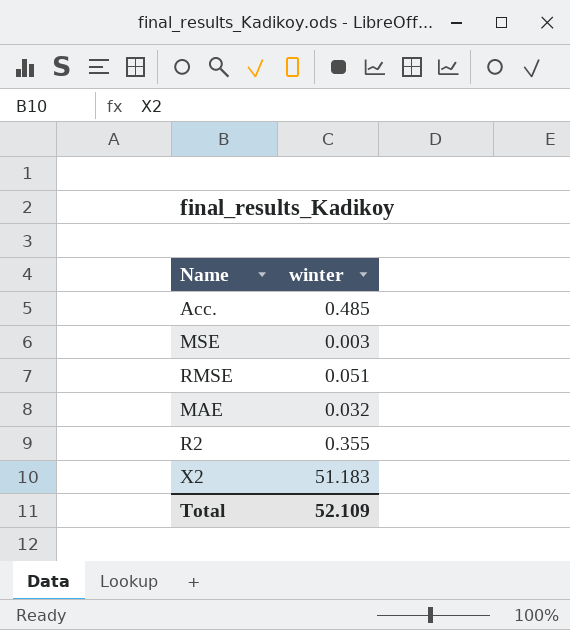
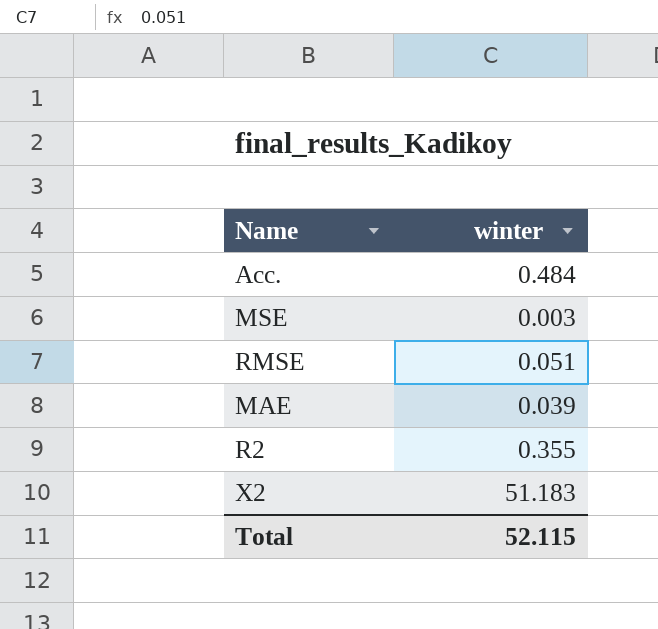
Acc. | winter: 0.485 -> 0.484
MAE | winter: 0.032 -> 0.039
Total | winter: 52.109 -> 52.115

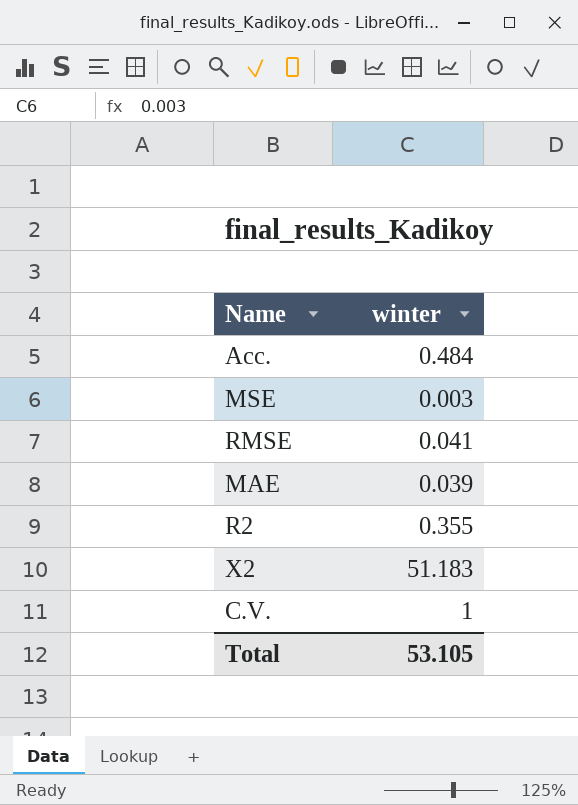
RMSE | winter: 0.051 -> 0.041
row C.V.: none -> 1
Total | winter: 52.115 -> 53.105

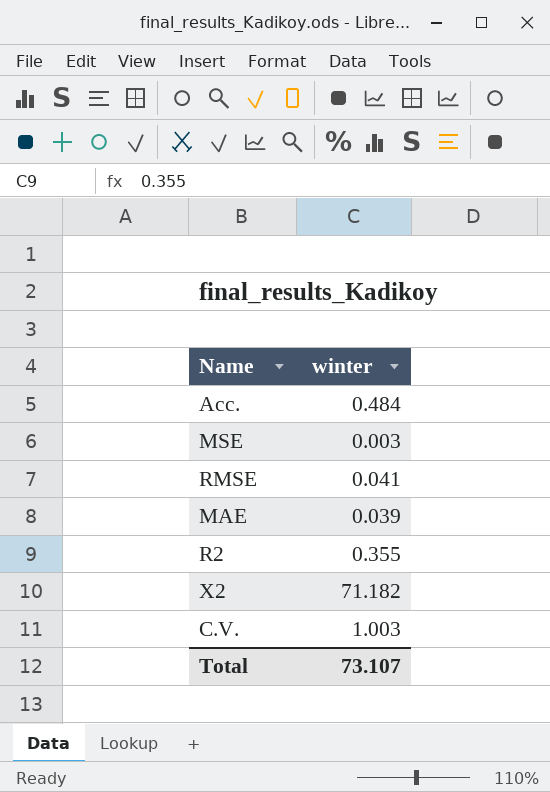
X2 | winter: 51.183 -> 71.182
C.V. | winter: 1 -> 1.003
Total | winter: 53.105 -> 73.107

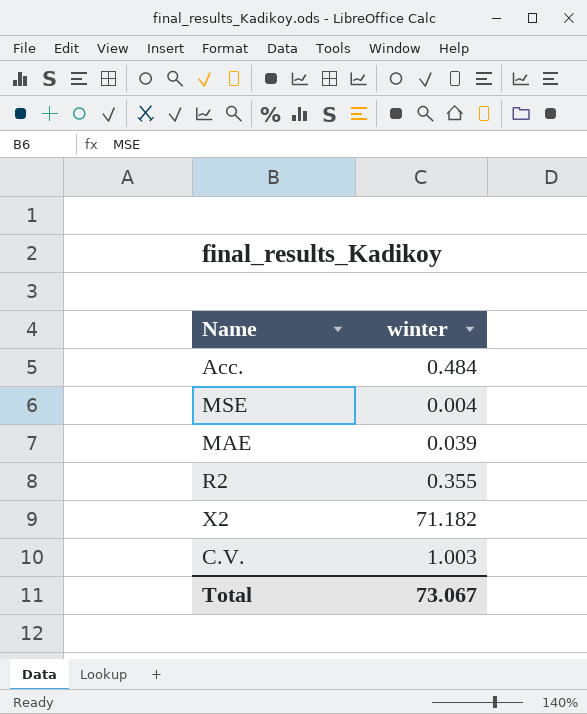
row RMSE: 0.041 -> none
MSE | winter: 0.003 -> 0.004
Total | winter: 73.107 -> 73.067

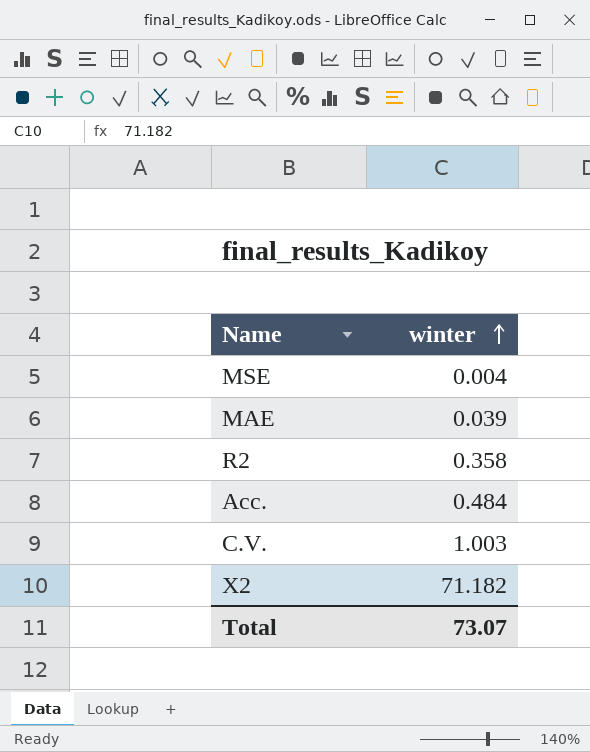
row order: none -> winter ascending
R2 | winter: 0.355 -> 0.358
Total | winter: 73.067 -> 73.07

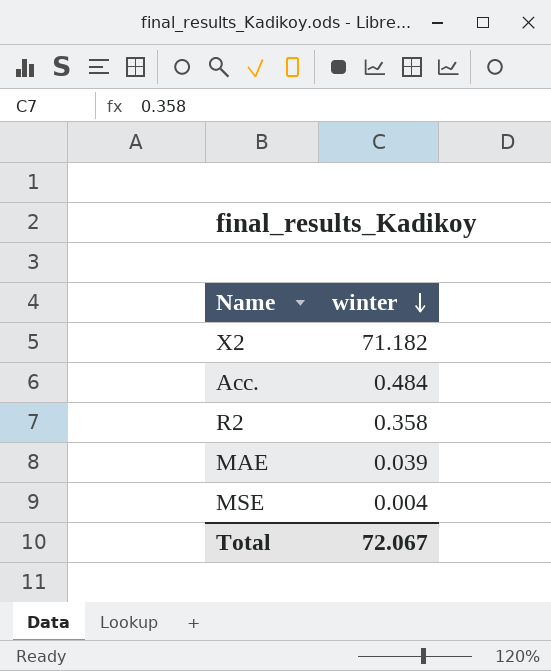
row order: winter ascending -> winter descending
row C.V.: 1.003 -> none
Total | winter: 73.07 -> 72.067

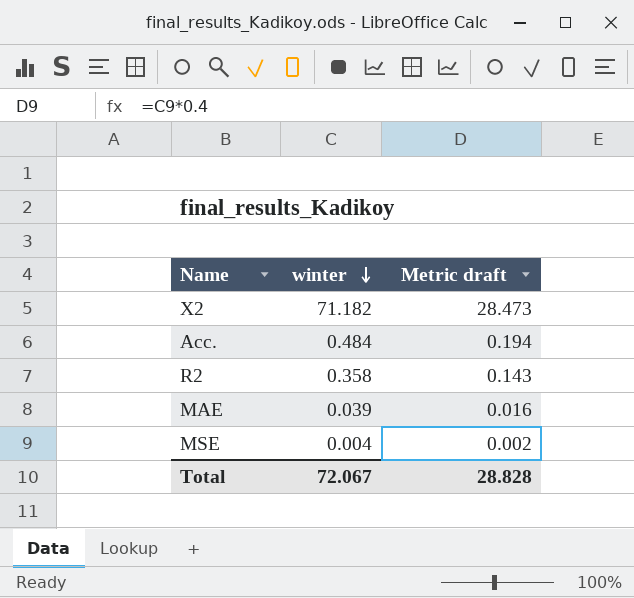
column Metric draft | formula: none -> [winter] * 0.4

